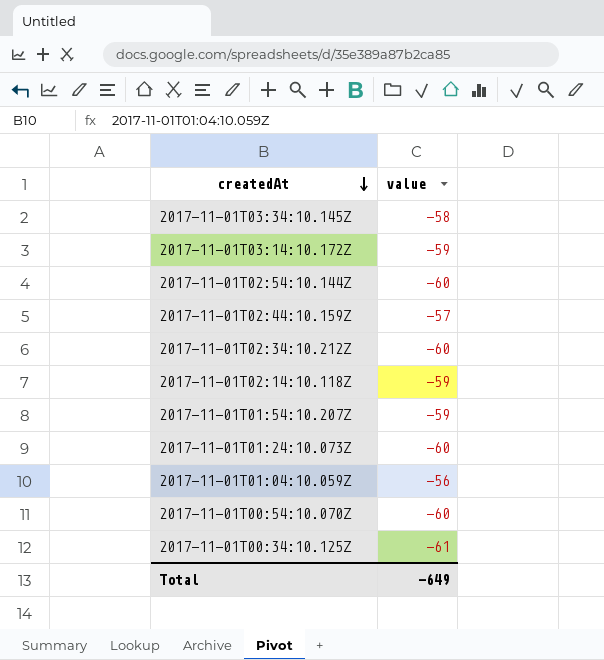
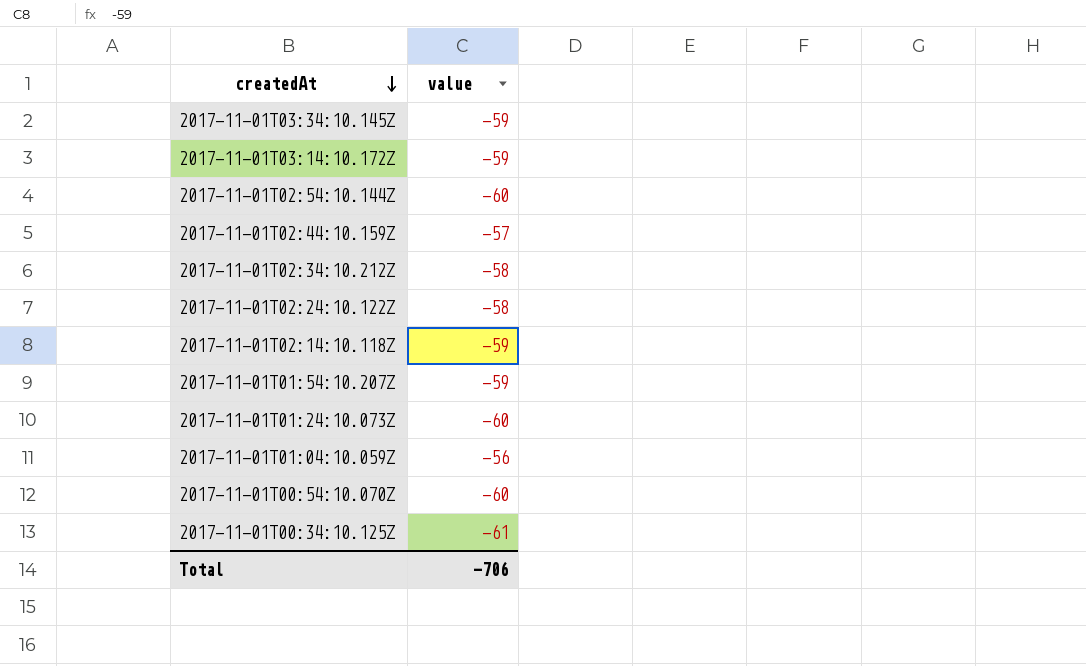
2017-11-01T03:34:10.145Z | value: -58 -> -59
2017-11-01T02:34:10.212Z | value: -60 -> -58
row 2017-11-01T02:24:10.122Z: none -> -58
Total | value: -649 -> -706

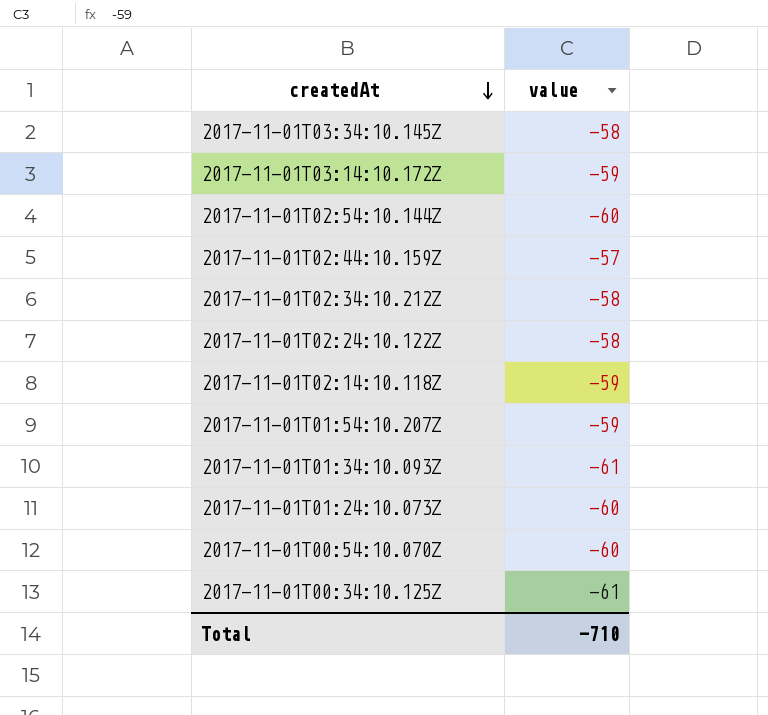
row 2017-11-01T01:04:10.059Z: -56 -> none
2017-11-01T03:34:10.145Z | value: -59 -> -58
row 2017-11-01T01:34:10.093Z: none -> -61
Total | value: -706 -> -710

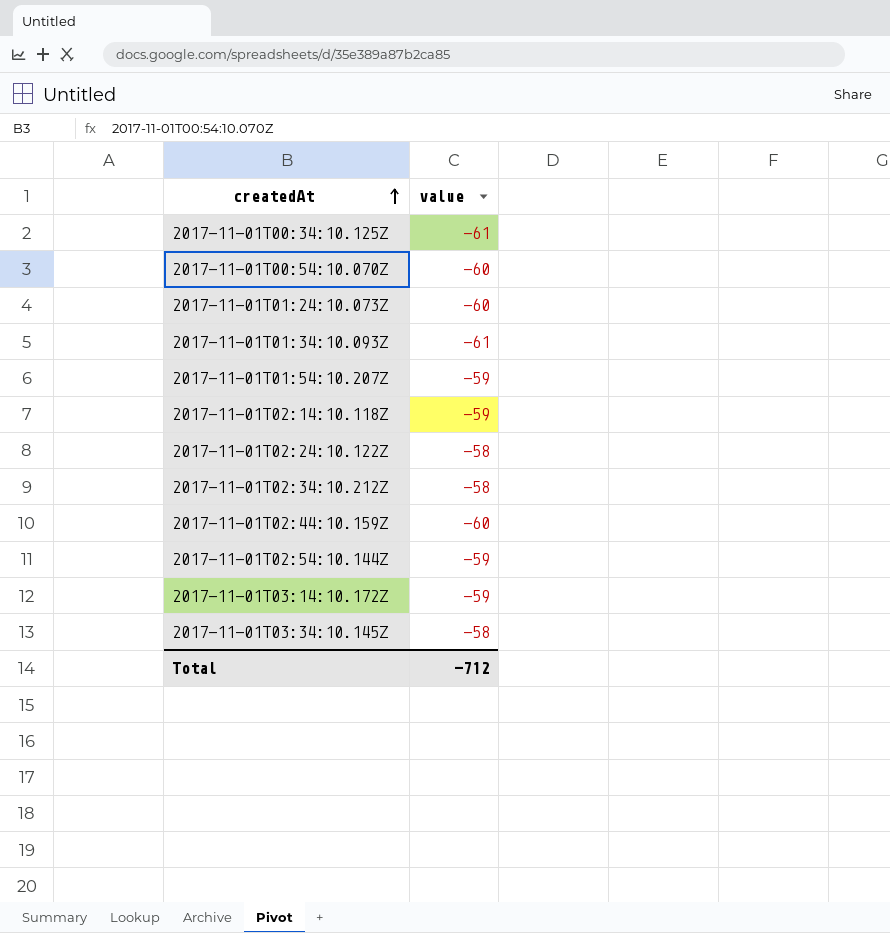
row order: createdAt descending -> createdAt ascending
2017-11-01T02:44:10.159Z | value: -57 -> -60
2017-11-01T02:54:10.144Z | value: -60 -> -59
Total | value: -710 -> -712

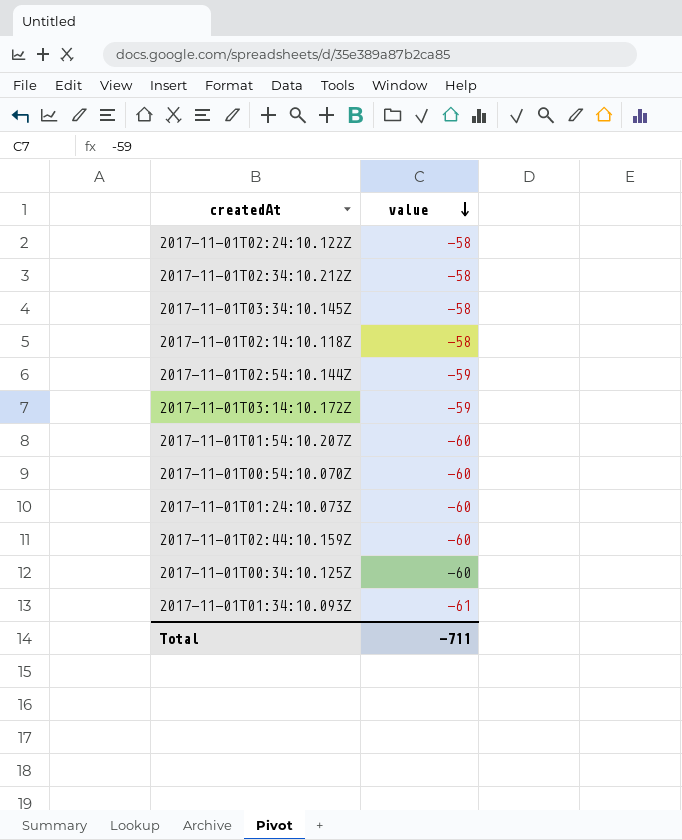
row order: createdAt ascending -> value descending
2017-11-01T02:14:10.118Z | value: -59 -> -58
2017-11-01T01:54:10.207Z | value: -59 -> -60
2017-11-01T00:34:10.125Z | value: -61 -> -60
Total | value: -712 -> -711

